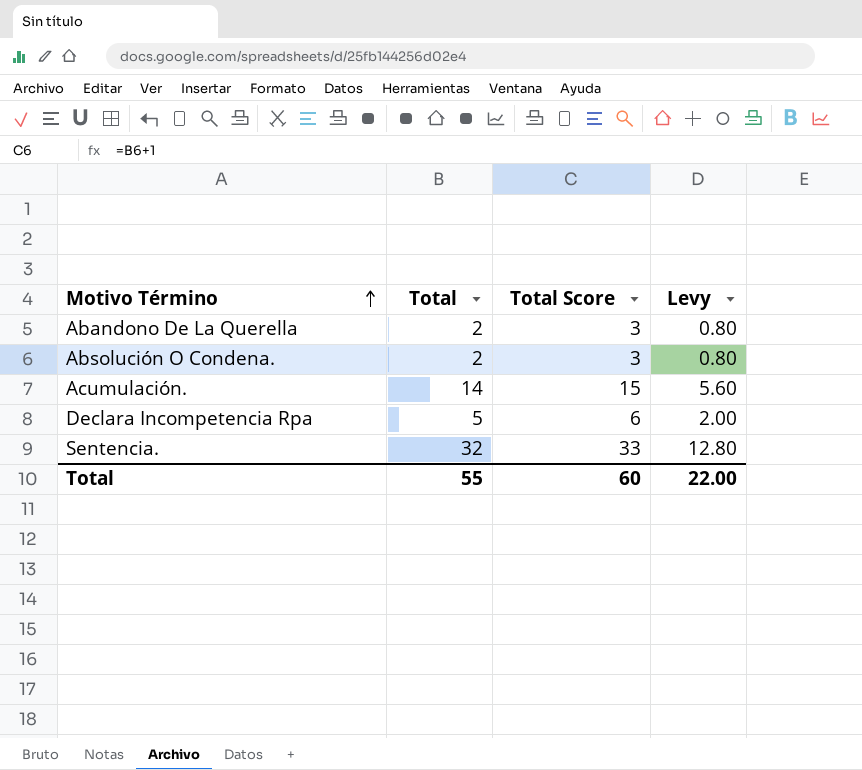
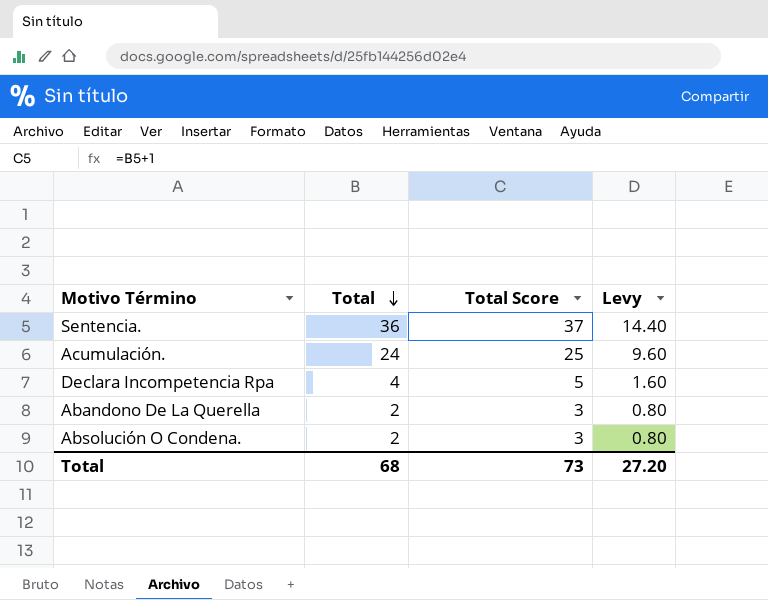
row order: Motivo Término ascending -> Total descending
Sentencia. | Total: 32 -> 36
Sentencia. | Total Score: 33 -> 37
Sentencia. | Levy: 12.80 -> 14.40
Acumulación. | Total: 14 -> 24
Acumulación. | Total Score: 15 -> 25
Acumulación. | Levy: 5.60 -> 9.60
Declara Incompetencia Rpa | Total: 5 -> 4
Declara Incompetencia Rpa | Total Score: 6 -> 5
Declara Incompetencia Rpa | Levy: 2.00 -> 1.60
Total | Total: 55 -> 68
Total | Total Score: 60 -> 73
Total | Levy: 22.00 -> 27.20

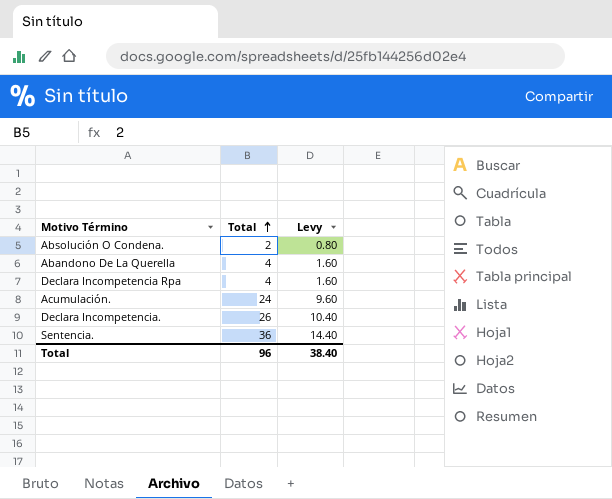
row order: Total descending -> Total ascending
column Total Score | formula: [Total] + 1 -> none
Abandono De La Querella | Total: 2 -> 4
Abandono De La Querella | Levy: 0.80 -> 1.60
row Declara Incompetencia.: none -> 26 | 10.40
Total | Total: 68 -> 96
Total | Levy: 27.20 -> 38.40

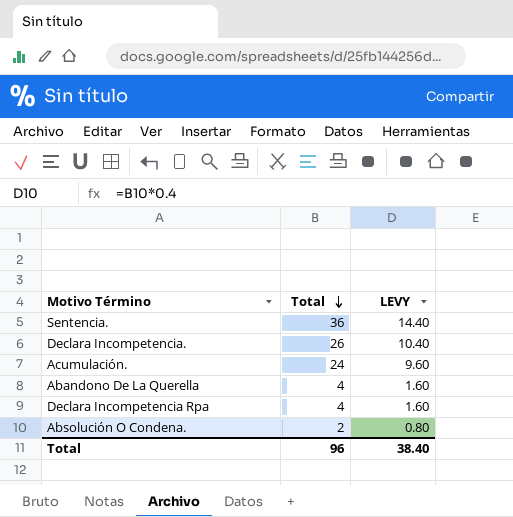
row order: Total ascending -> Total descending
column name: Levy -> LEVY

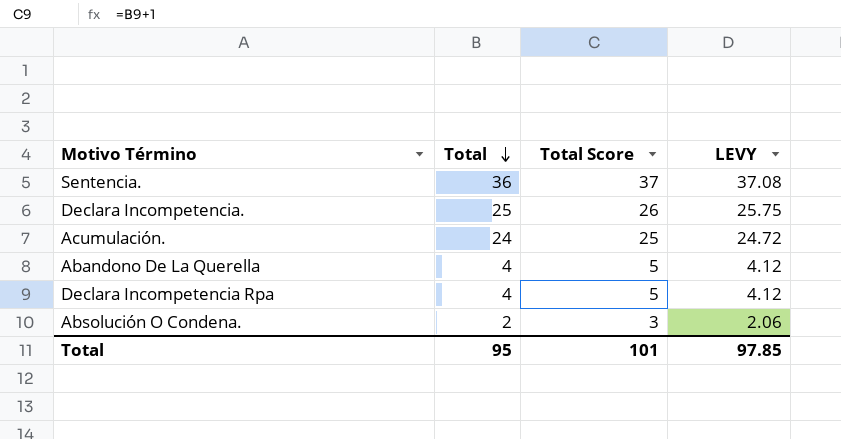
column Total Score | formula: none -> [Total] + 1
column LEVY | formula: [Total] * 0.4 -> [Total] * 1.03
Declara Incompetencia. | Total: 26 -> 25
Total | Total: 96 -> 95
Total | LEVY: 38.40 -> 97.85

